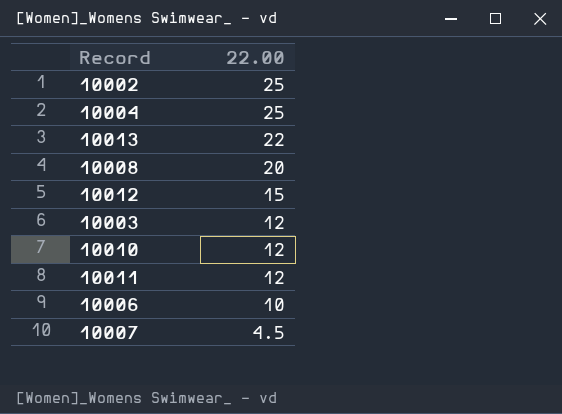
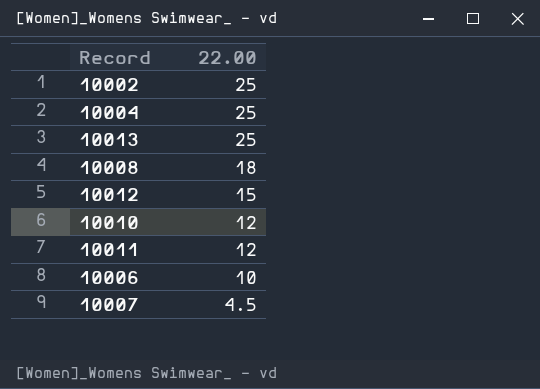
row 10003: 12 -> none
10013 | 22.00: 22 -> 25
10008 | 22.00: 20 -> 18

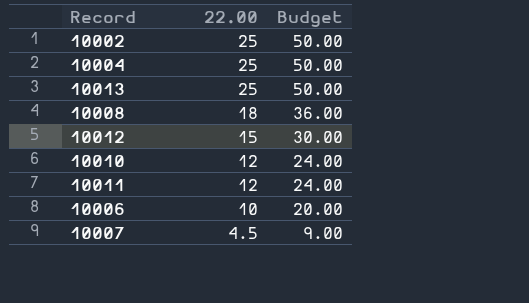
column Budget | formula: none -> [22.00] * 2

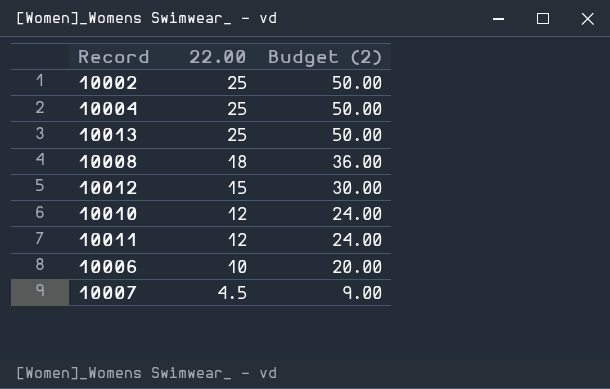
column name: Budget -> Budget (2)

